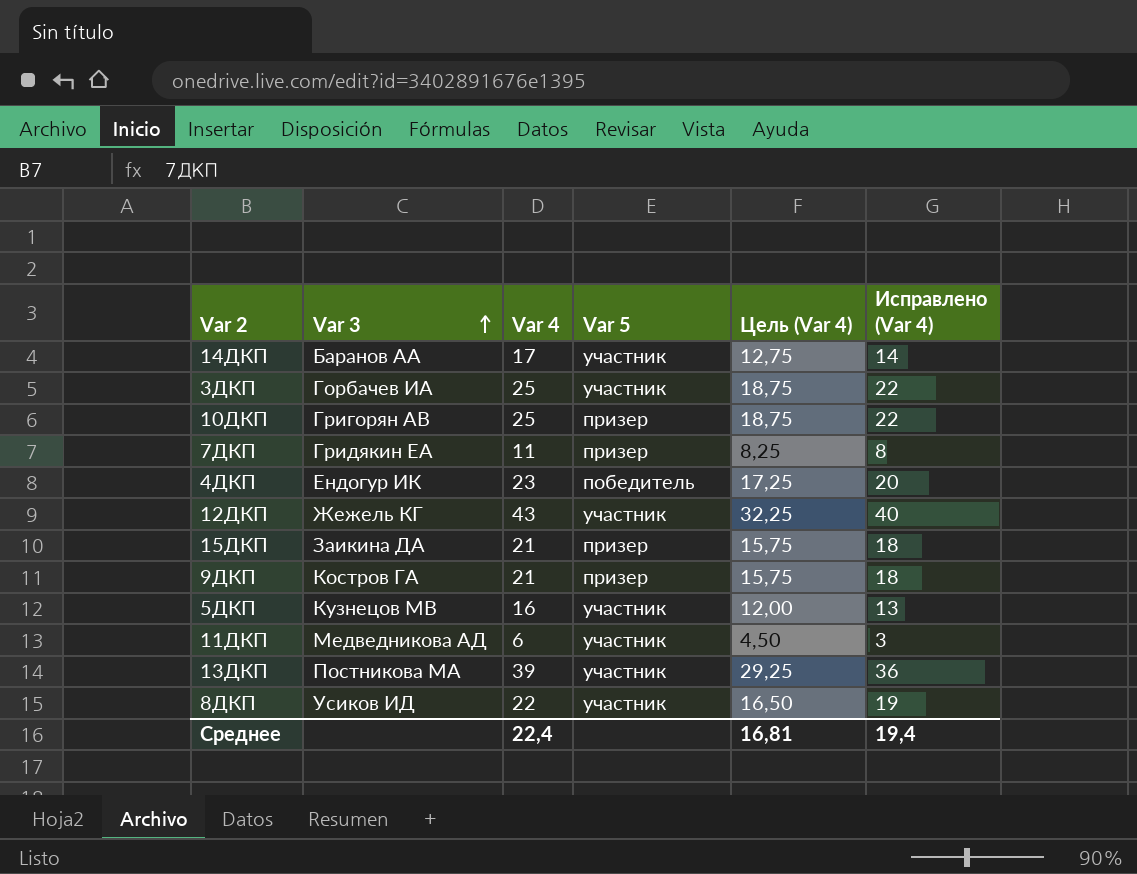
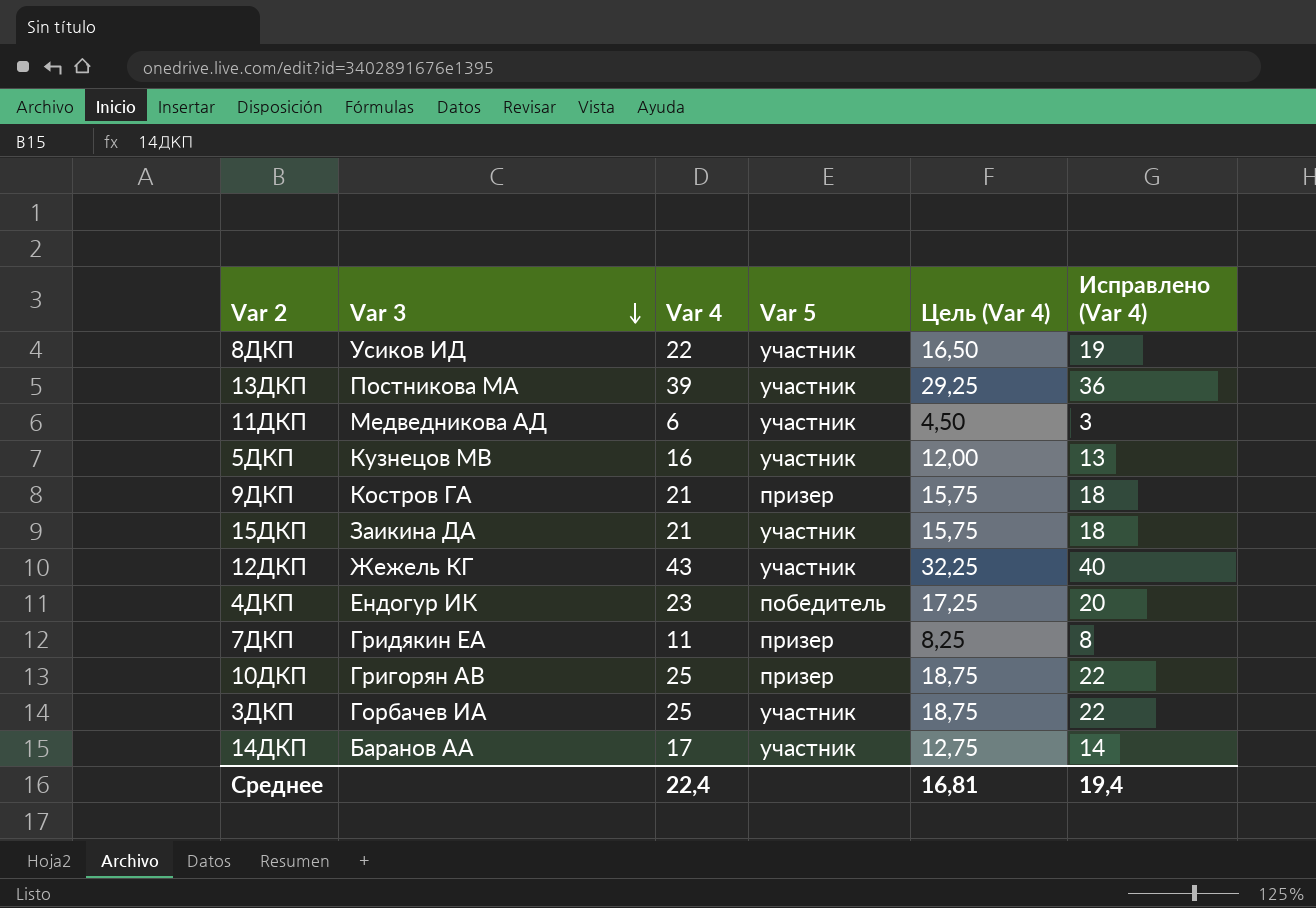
row order: Var 3 ascending -> Var 3 descending
15ДКП | Var 5: призер -> участник

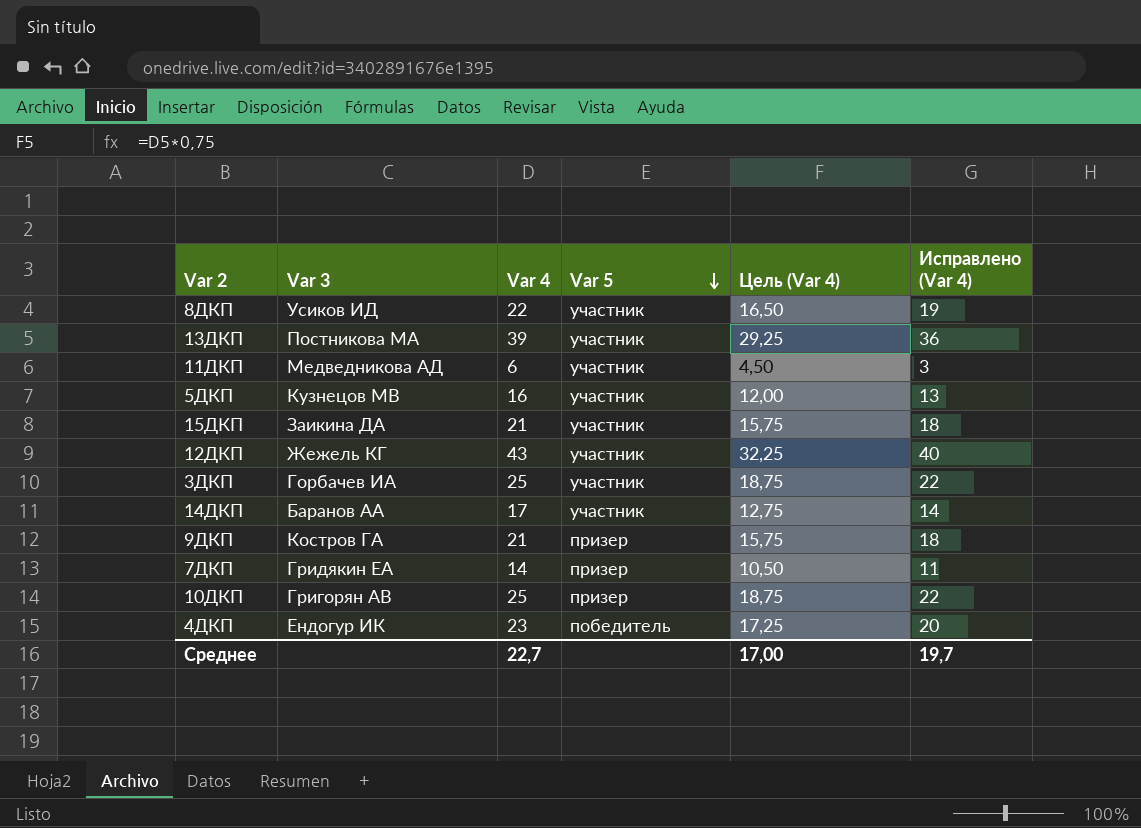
row order: Var 3 descending -> Var 5 descending
7ДКП | Var 4: 11 -> 14
7ДКП | Цель (Var 4): 8,25 -> 10,50
7ДКП | Исправлено (Var 4): 8 -> 11
Среднее | Var 4: 22,4 -> 22,7
Среднее | Цель (Var 4): 16,81 -> 17,00
Среднее | Исправлено (Var 4): 19,4 -> 19,7

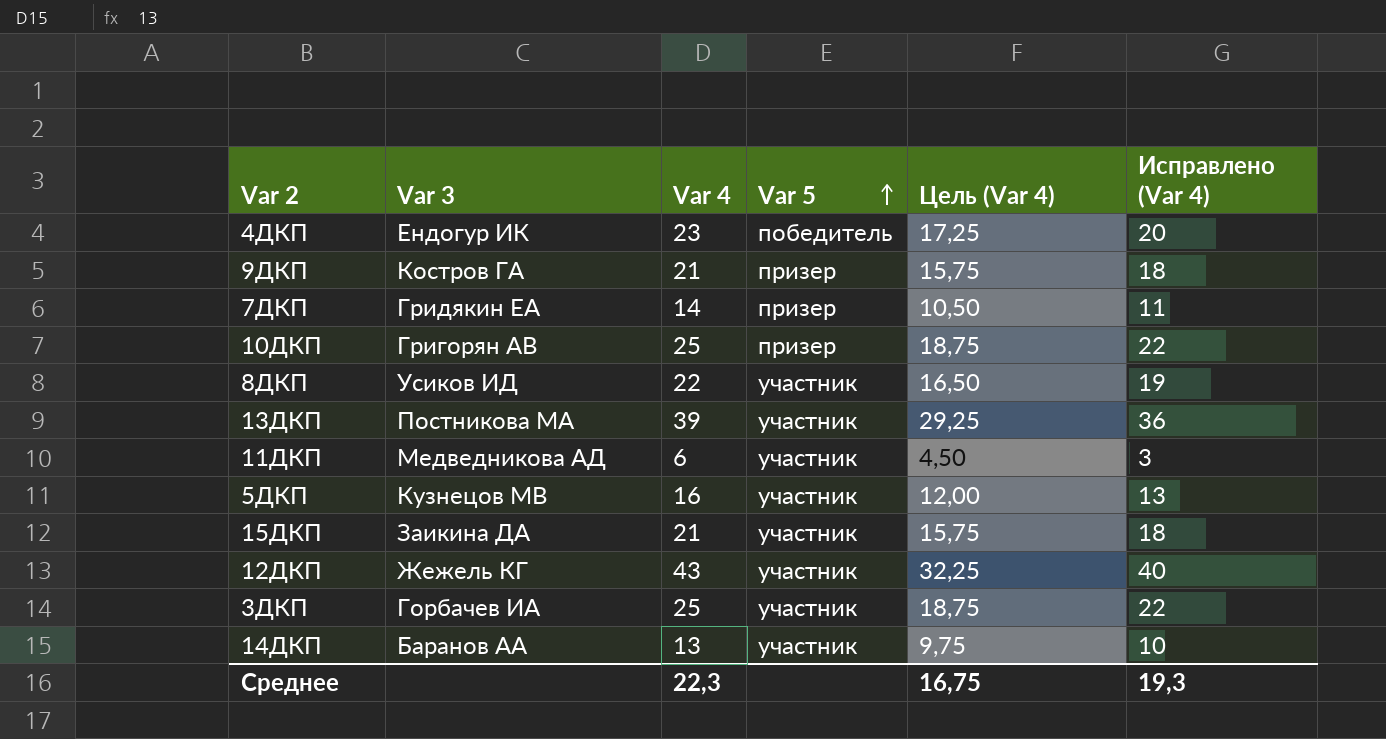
row order: Var 5 descending -> Var 5 ascending
14ДКП | Var 4: 17 -> 13
14ДКП | Цель (Var 4): 12,75 -> 9,75
14ДКП | Исправлено (Var 4): 14 -> 10
Среднее | Var 4: 22,7 -> 22,3
Среднее | Цель (Var 4): 17,00 -> 16,75
Среднее | Исправлено (Var 4): 19,7 -> 19,3

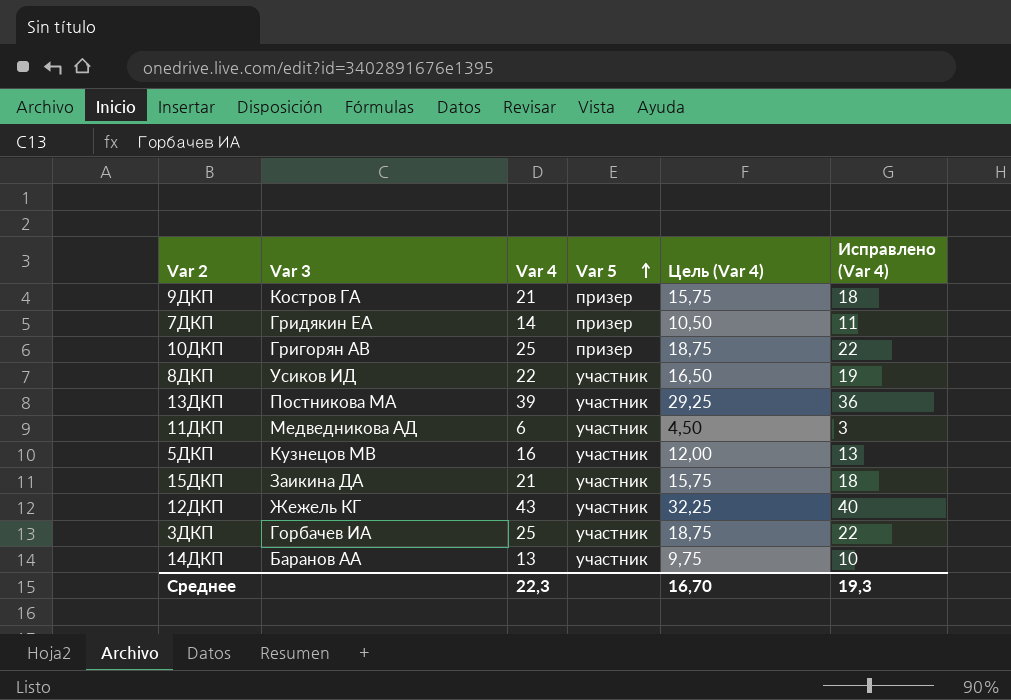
row 4ДКП: Ендогур ИК | 23 | победитель | 17,25 | 20 -> none
Среднее | Цель (Var 4): 16,75 -> 16,70

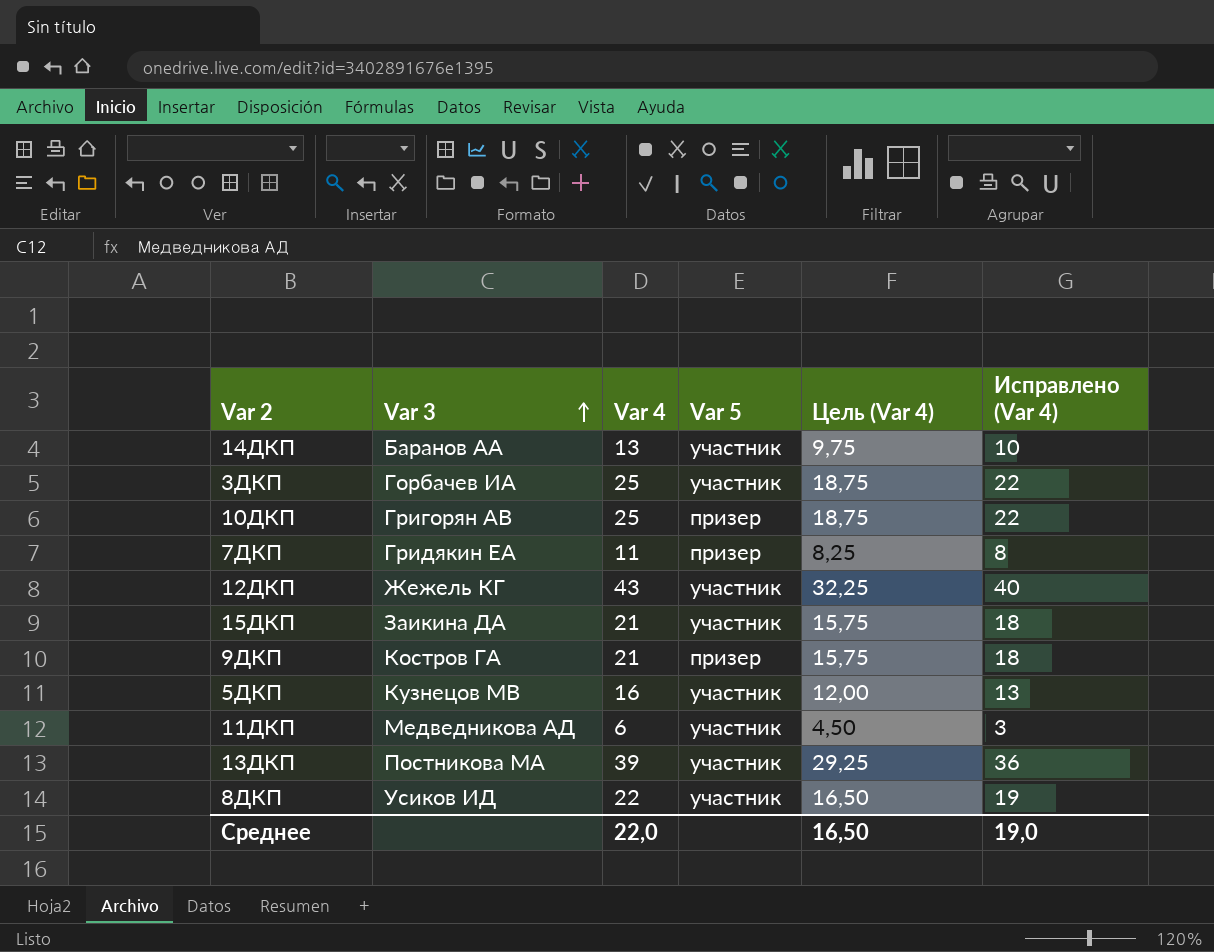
row order: Var 5 ascending -> Var 3 ascending
7ДКП | Var 4: 14 -> 11
7ДКП | Цель (Var 4): 10,50 -> 8,25
7ДКП | Исправлено (Var 4): 11 -> 8
Среднее | Var 4: 22,3 -> 22,0
Среднее | Цель (Var 4): 16,70 -> 16,50
Среднее | Исправлено (Var 4): 19,3 -> 19,0

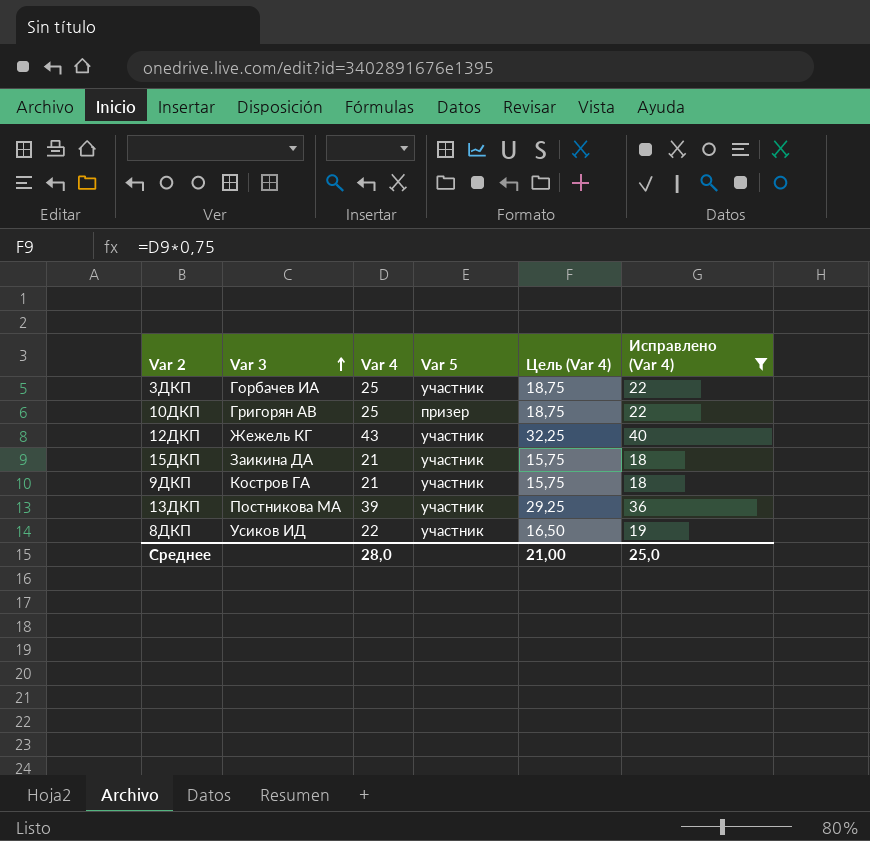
filter: none -> Исправлено (Var 4) >= 18
9ДКП | Var 5: призер -> участник
Среднее | Var 4: 22,0 -> 28,0
Среднее | Цель (Var 4): 16,50 -> 21,00
Среднее | Исправлено (Var 4): 19,0 -> 25,0

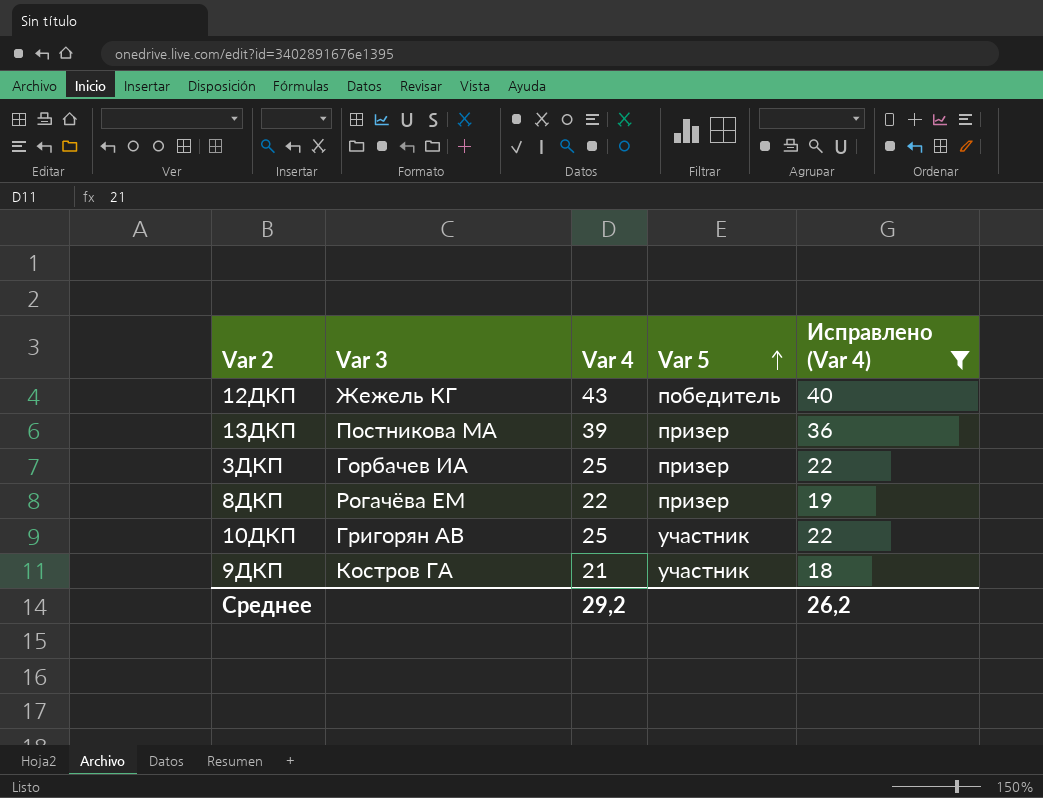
row order: Var 3 ascending -> Var 5 ascending
column Цель (Var 4) | formula: [Var 4] * 0,75 -> none
row 15ДКП: Заикина ДА | 21 | участник | 15,75 | 18 -> none
12ДКП | Var 5: участник -> победитель
13ДКП | Var 5: участник -> призер
3ДКП | Var 5: участник -> призер
8ДКП | Var 3: Усиков ИД -> Рогачёва ЕМ
8ДКП | Var 5: участник -> призер
10ДКП | Var 5: призер -> участник
Среднее | Var 4: 28,0 -> 29,2
Среднее | Исправлено (Var 4): 25,0 -> 26,2

